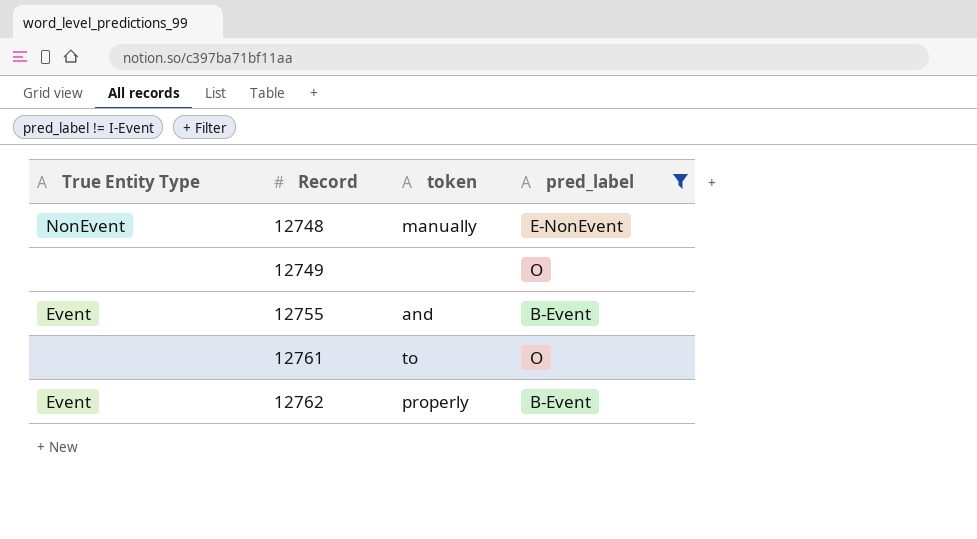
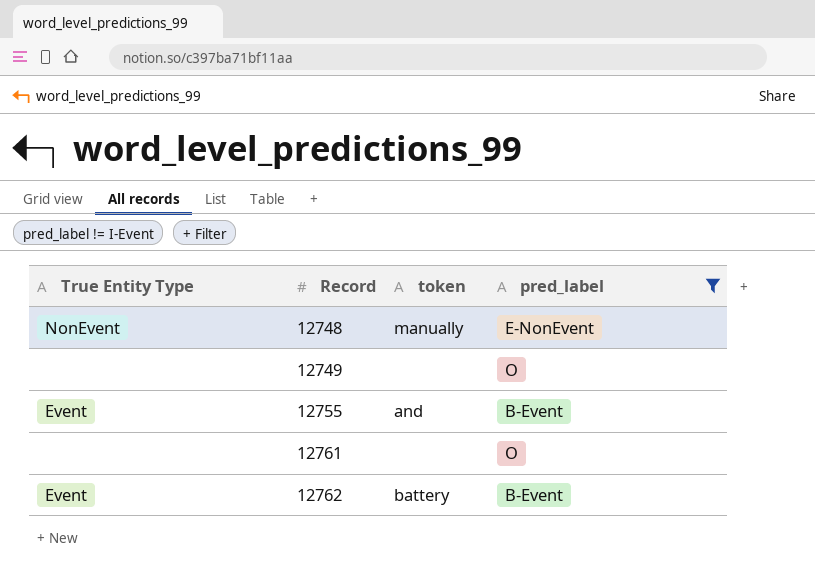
12761 | token: to -> none
12762 | token: properly -> battery

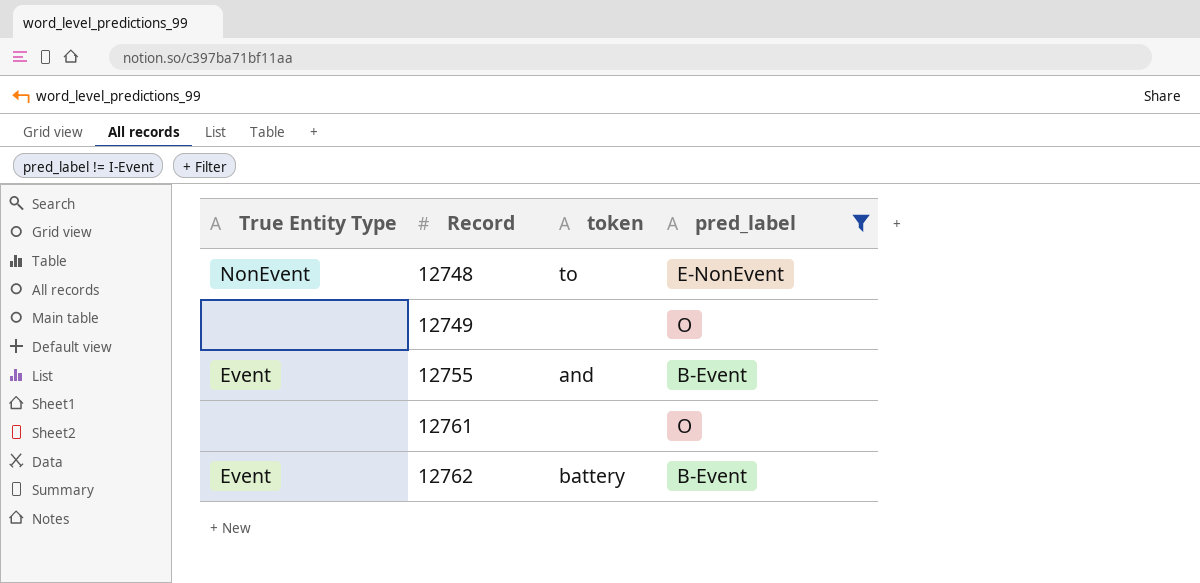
12748 | token: manually -> to

